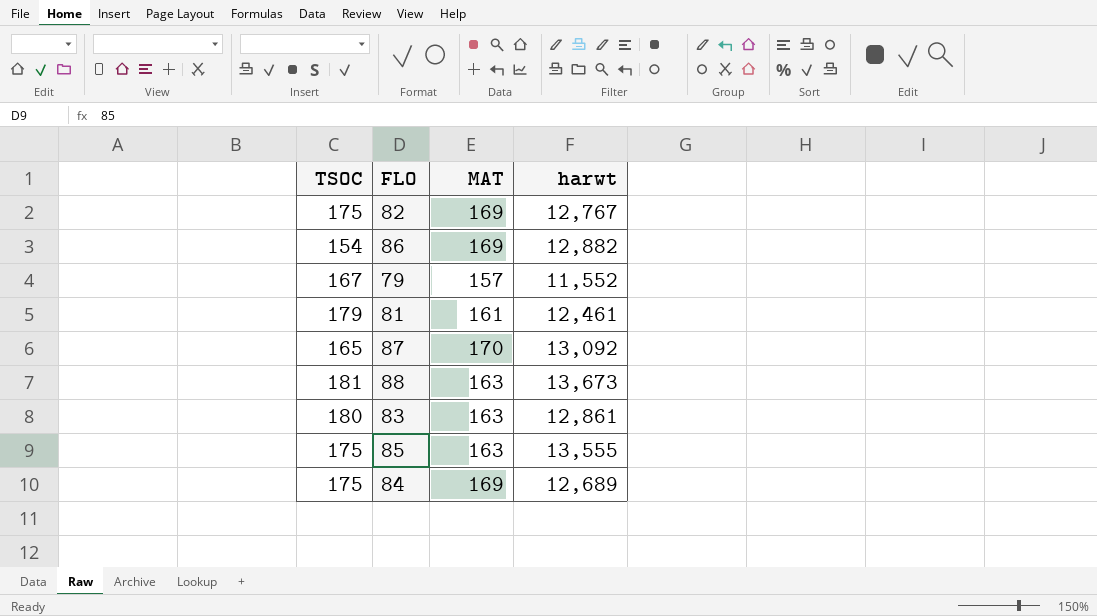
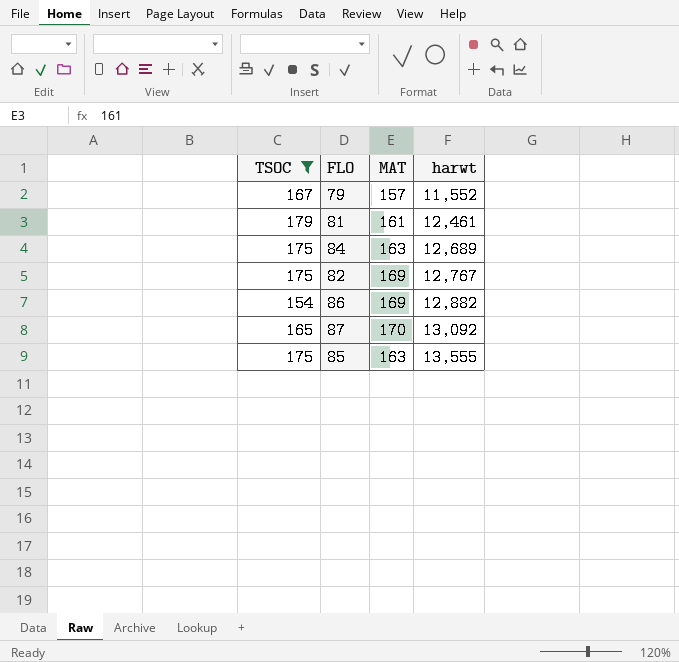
filter: none -> TSOC <= 179
row order: none -> harwt ascending
84 | MAT: 169 -> 163

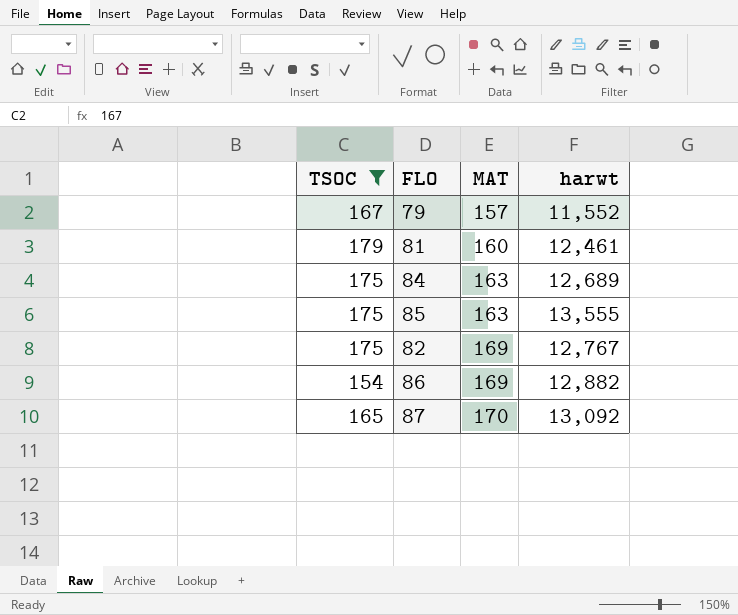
row order: harwt ascending -> MAT ascending
81 | MAT: 161 -> 160

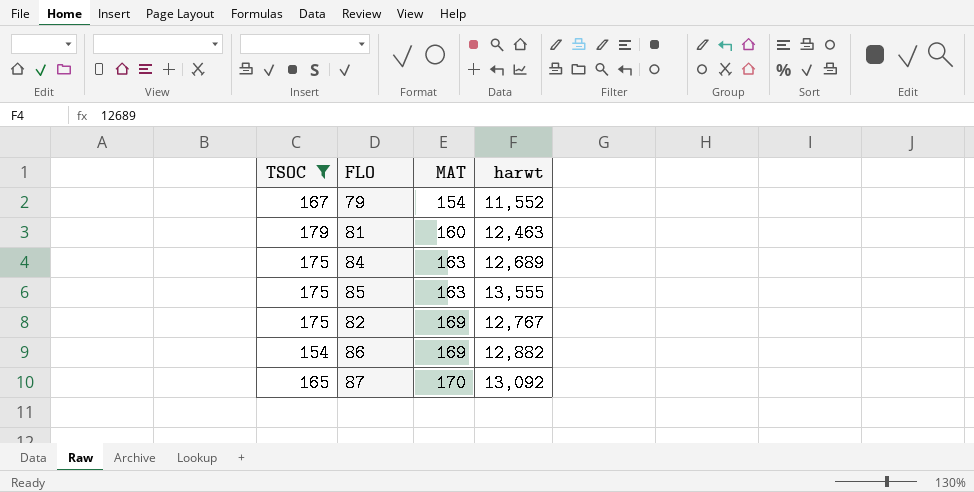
79 | MAT: 157 -> 154
81 | harwt: 12,461 -> 12,463

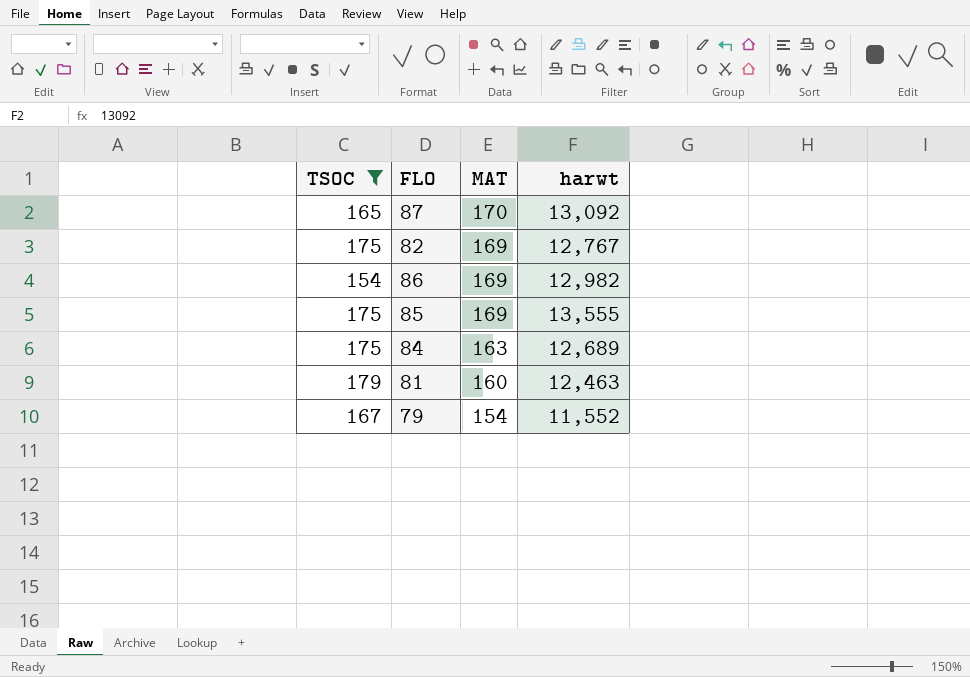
row order: MAT ascending -> MAT descending
86 | harwt: 12,882 -> 12,982
85 | MAT: 163 -> 169

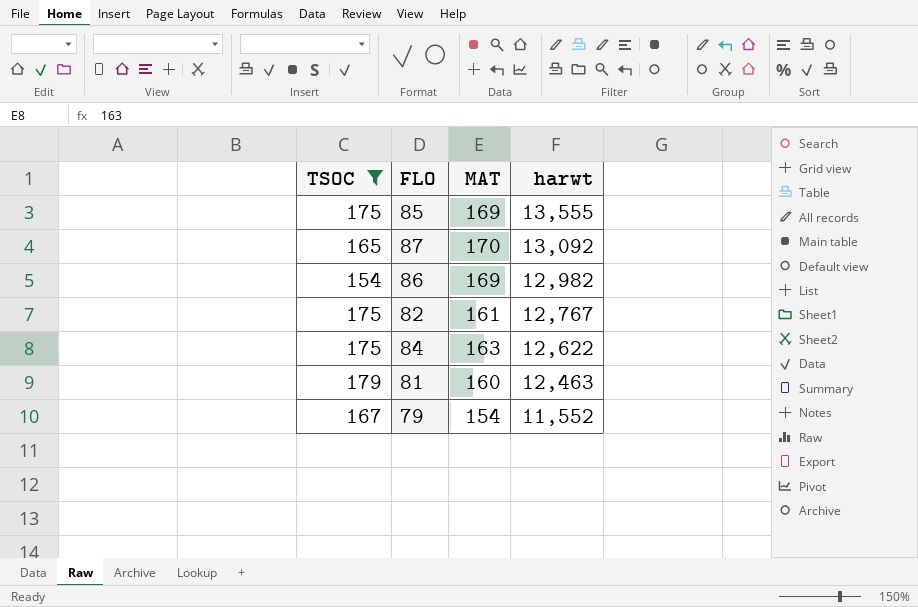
row order: MAT descending -> harwt descending
82 | MAT: 169 -> 161
84 | harwt: 12,689 -> 12,622

